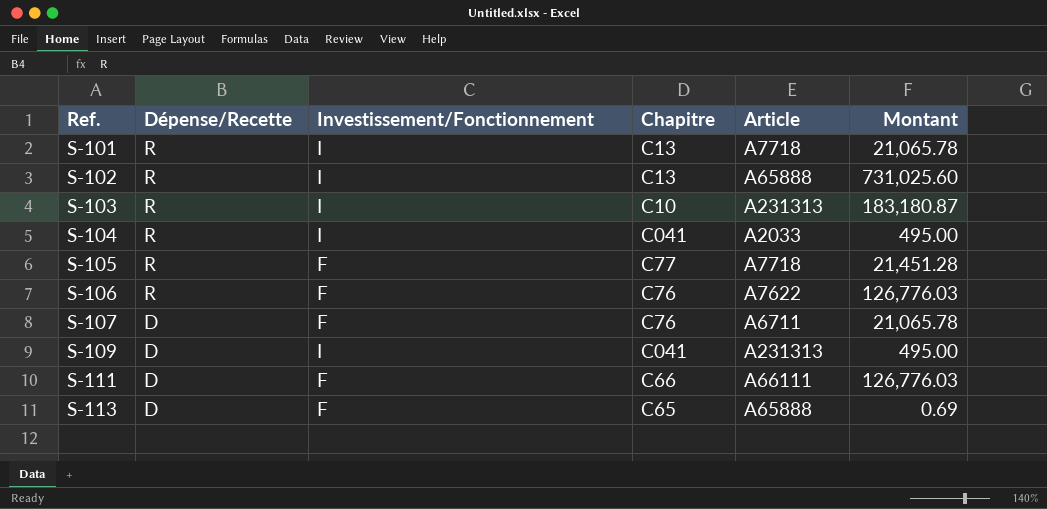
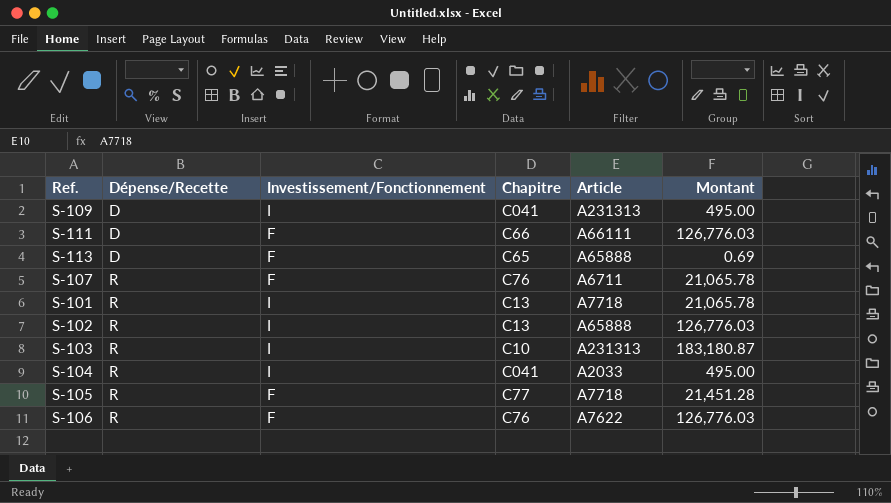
row order: Ref. ascending -> Dépense/Recette ascending
S-107 | Dépense/Recette: D -> R
S-102 | Montant: 731,025.60 -> 126,776.03

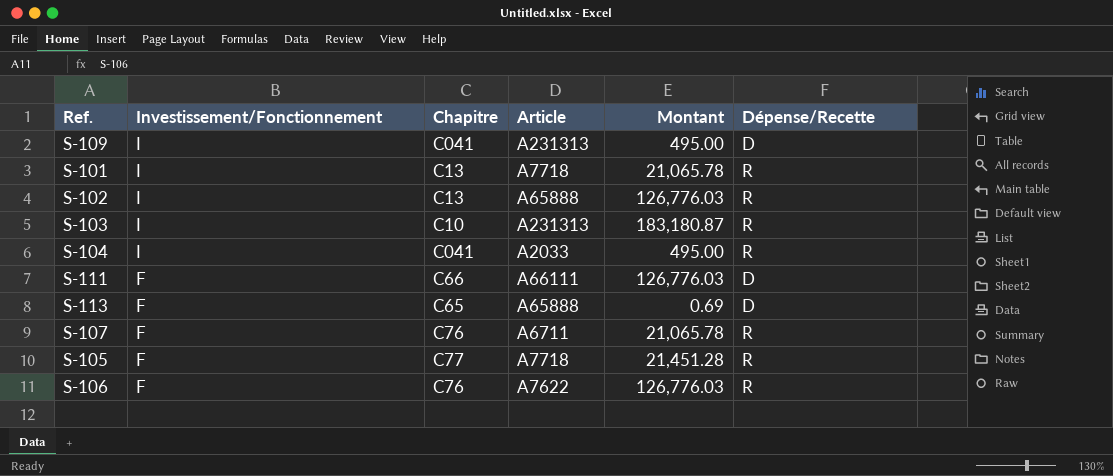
row order: Dépense/Recette ascending -> Investissement/Fonctionnement descending
column Dépense/Recette | position: 2 -> 6

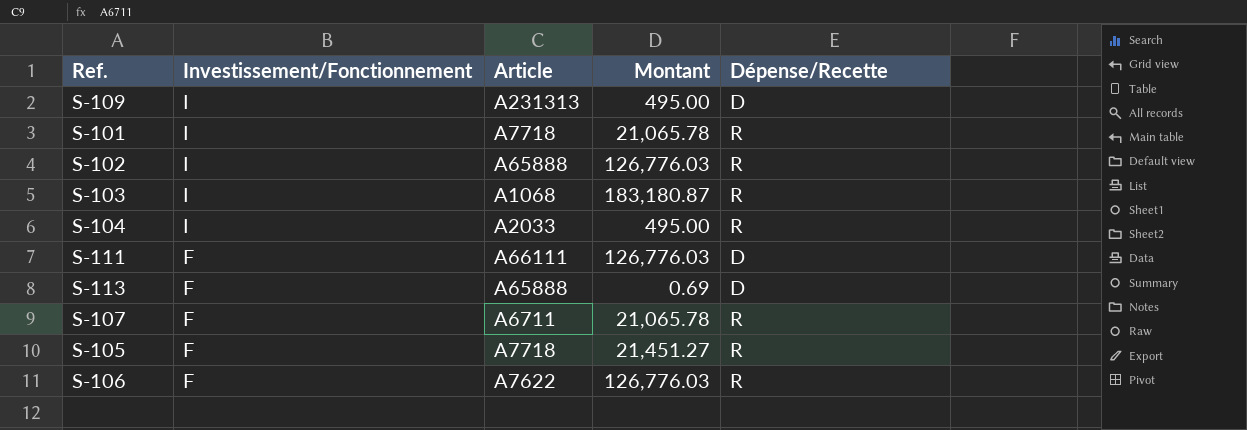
column Chapitre | position: 3 -> none
S-103 | Article: A231313 -> A1068
S-105 | Montant: 21,451.28 -> 21,451.27

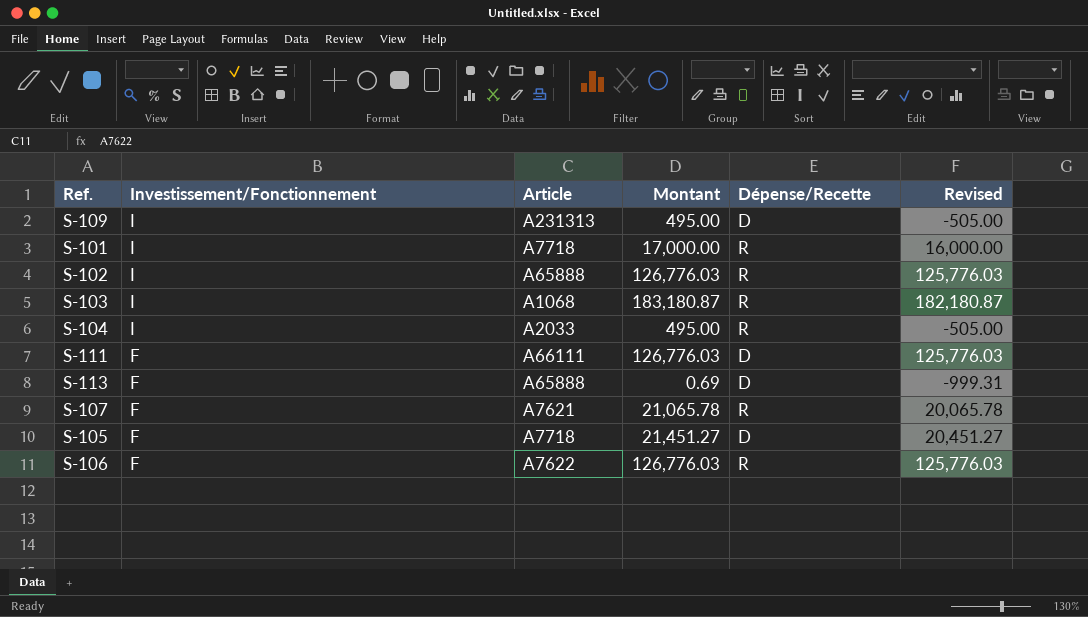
column Revised | formula: none -> [Montant] - 1000
S-101 | Montant: 21,065.78 -> 17,000.00
S-107 | Article: A6711 -> A7621
S-105 | Dépense/Recette: R -> D

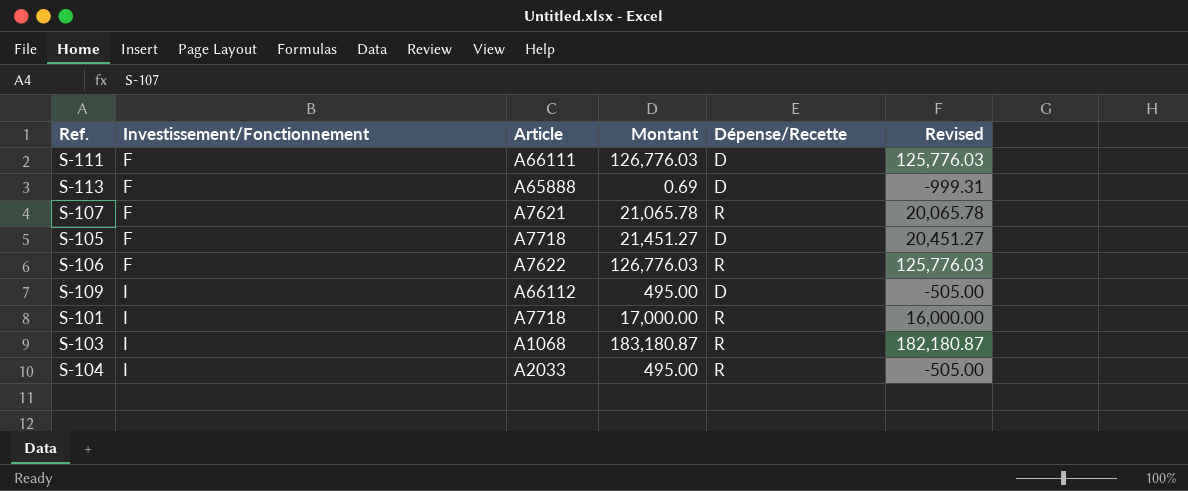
row order: Investissement/Fonctionnement descending -> Investissement/Fonctionnement ascending
row S-102: I | A65888 | 126,776.03 | R | 125,776.03 -> none
S-109 | Article: A231313 -> A66112

